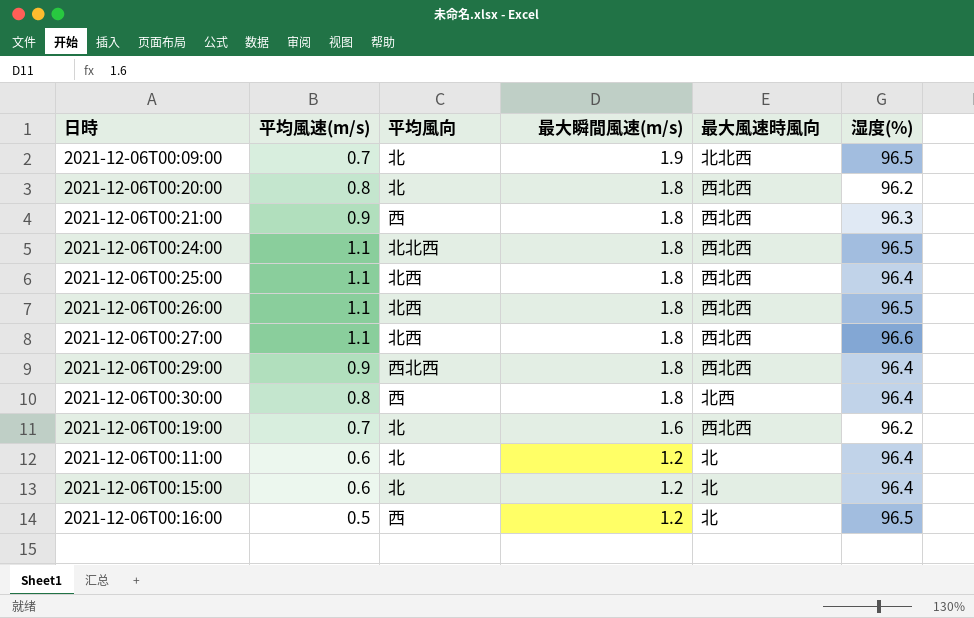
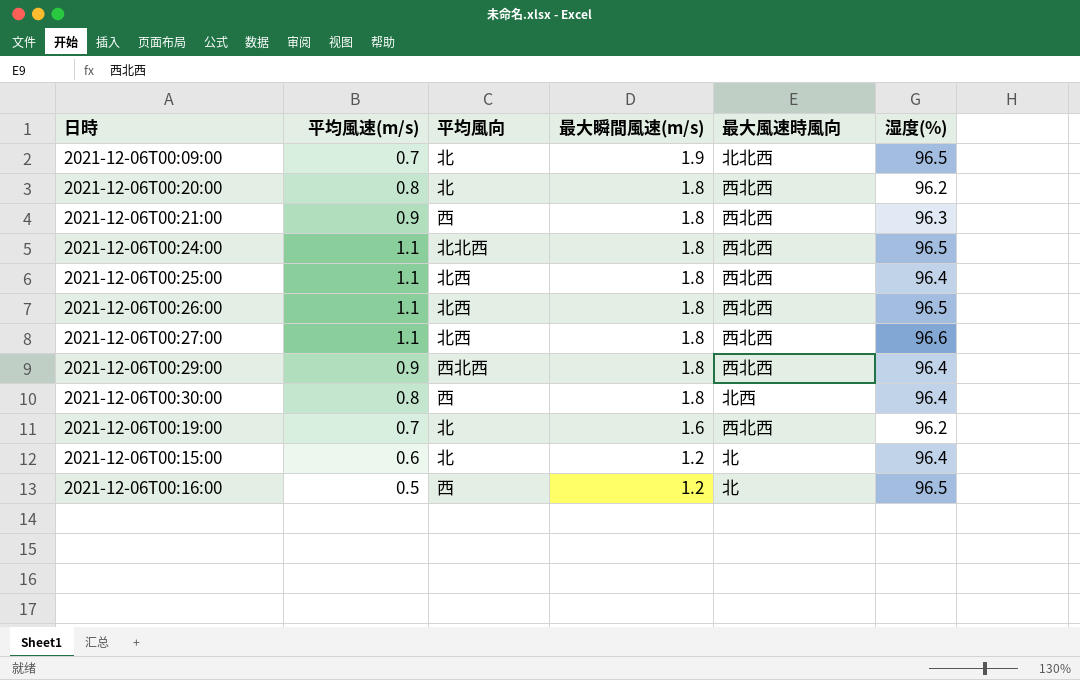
row 2021-12-06T00:11:00: 0.6 | 北 | 1.2 | 北 | 96.4 -> none

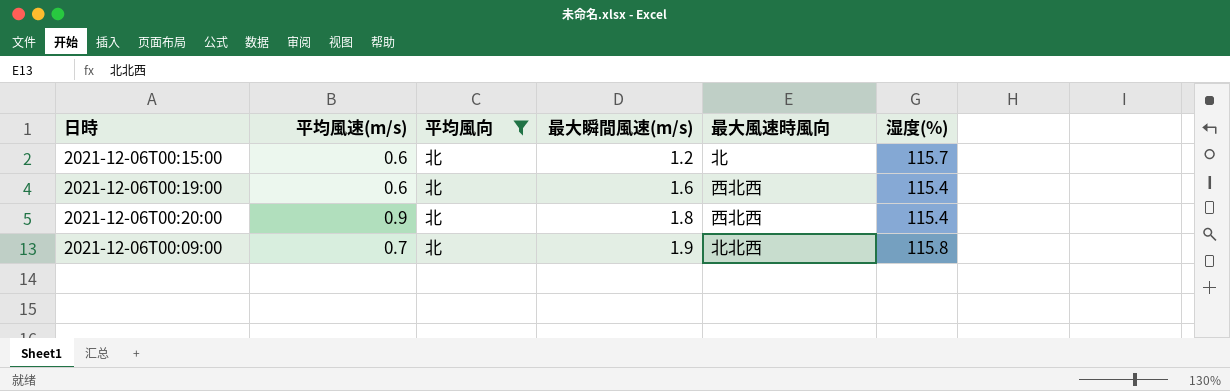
filter: none -> 平均風向 = 北
row order: 最大瞬間風速(m/s) descending -> 最大瞬間風速(m/s) ascending
2021-12-06T00:15:00 | 湿度(%): 96.4 -> 115.7
2021-12-06T00:19:00 | 平均風速(m/s): 0.7 -> 0.6
2021-12-06T00:19:00 | 湿度(%): 96.2 -> 115.4
2021-12-06T00:20:00 | 平均風速(m/s): 0.8 -> 0.9
2021-12-06T00:20:00 | 湿度(%): 96.2 -> 115.4
2021-12-06T00:09:00 | 湿度(%): 96.5 -> 115.8

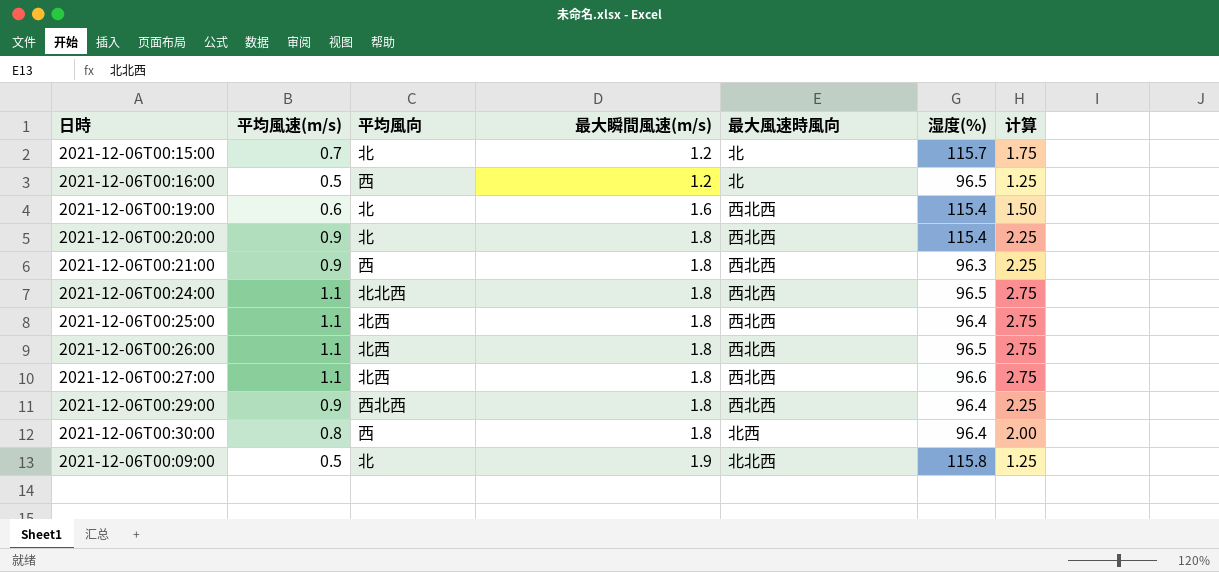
filter: 平均風向 = 北 -> none
column 计算 | formula: none -> [平均風速(m/s)] * 2.5
2021-12-06T00:15:00 | 平均風速(m/s): 0.6 -> 0.7
2021-12-06T00:09:00 | 平均風速(m/s): 0.7 -> 0.5

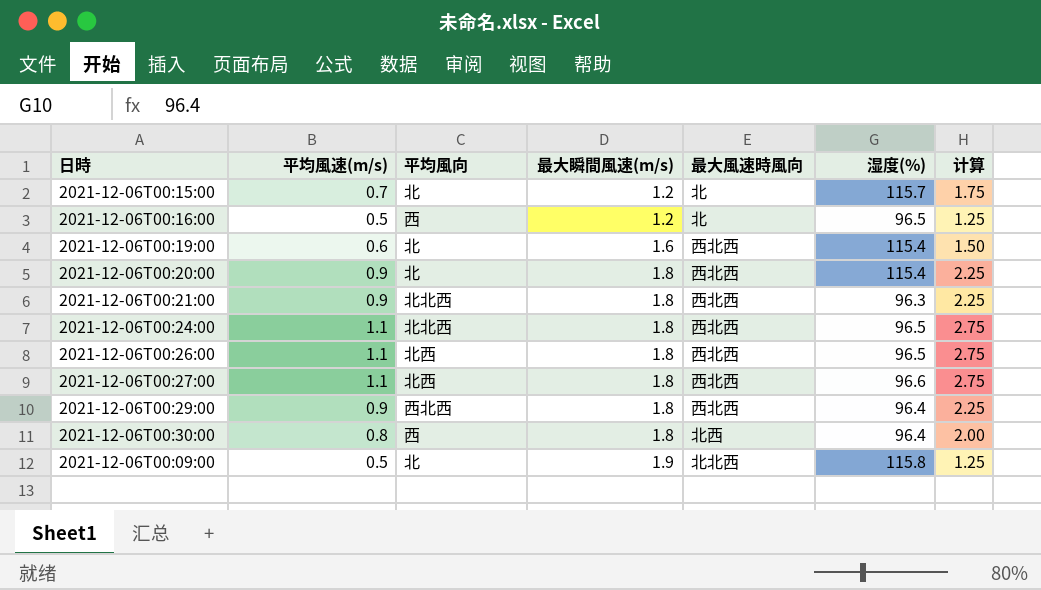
row 2021-12-06T00:25:00: 1.1 | 北西 | 1.8 | 西北西 | 96.4 | 2.75 -> none
2021-12-06T00:21:00 | 平均風向: 西 -> 北北西

